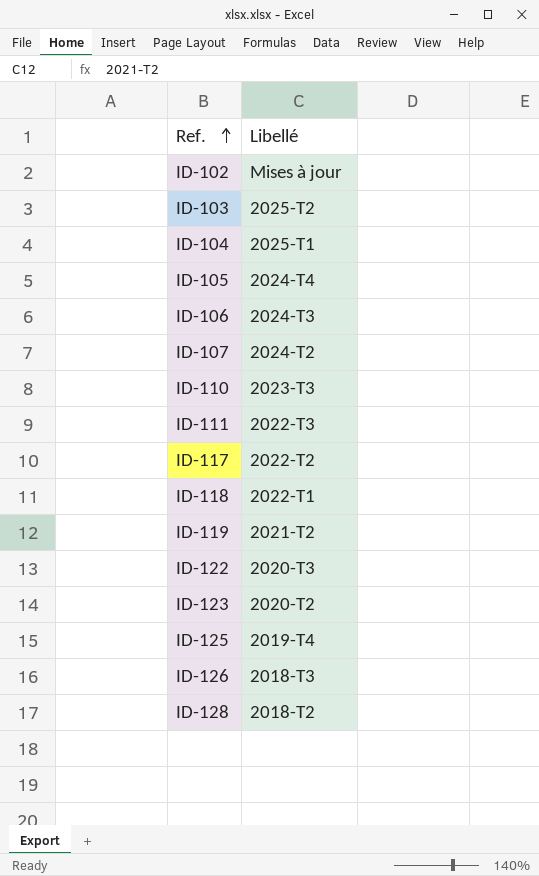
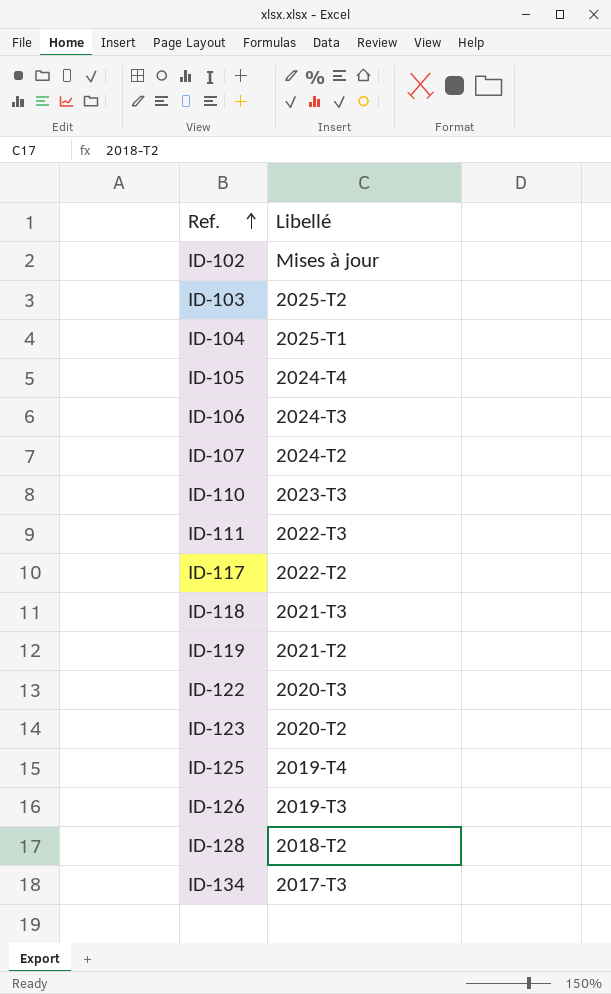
ID-118 | Libellé: 2022-T1 -> 2021-T3
ID-126 | Libellé: 2018-T3 -> 2019-T3
row ID-134: none -> 2017-T3

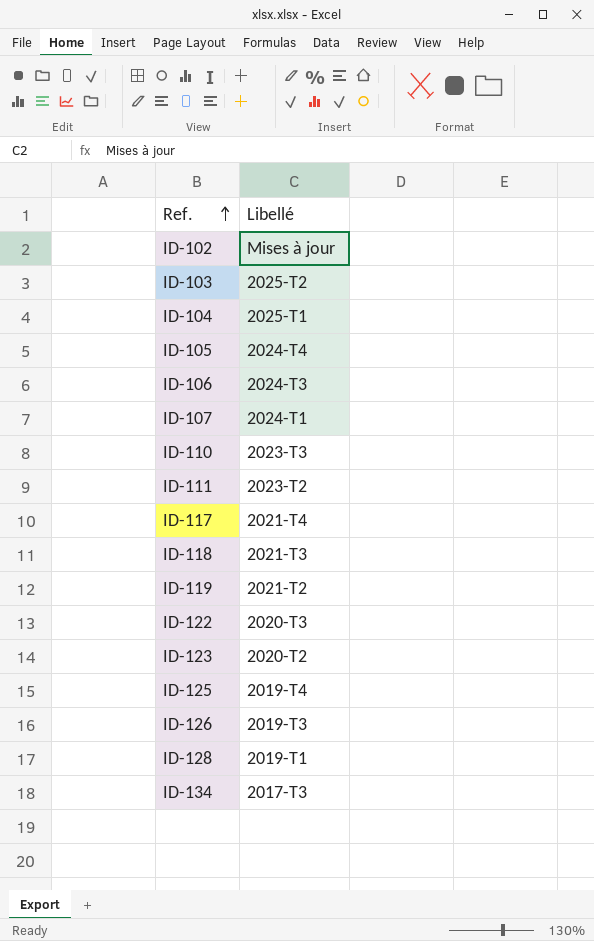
ID-107 | Libellé: 2024-T2 -> 2024-T1
ID-111 | Libellé: 2022-T3 -> 2023-T2
ID-117 | Libellé: 2022-T2 -> 2021-T4
ID-128 | Libellé: 2018-T2 -> 2019-T1

